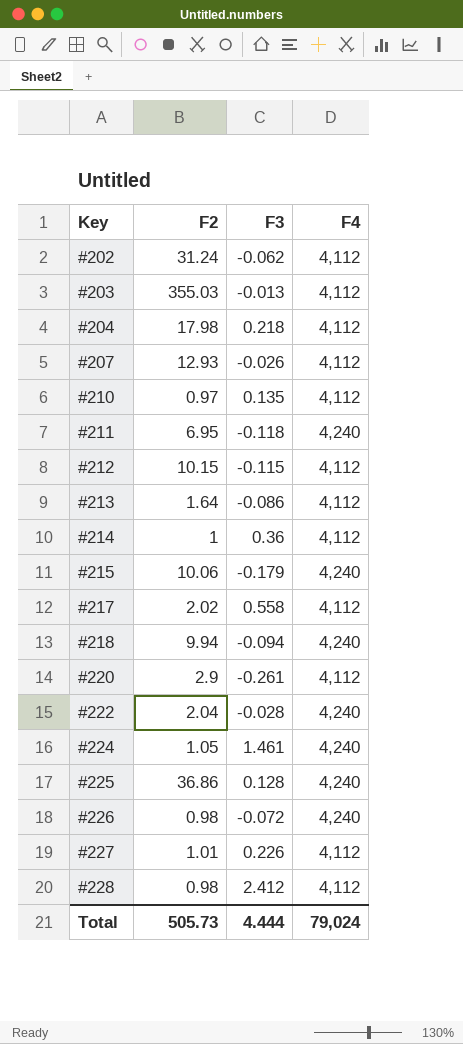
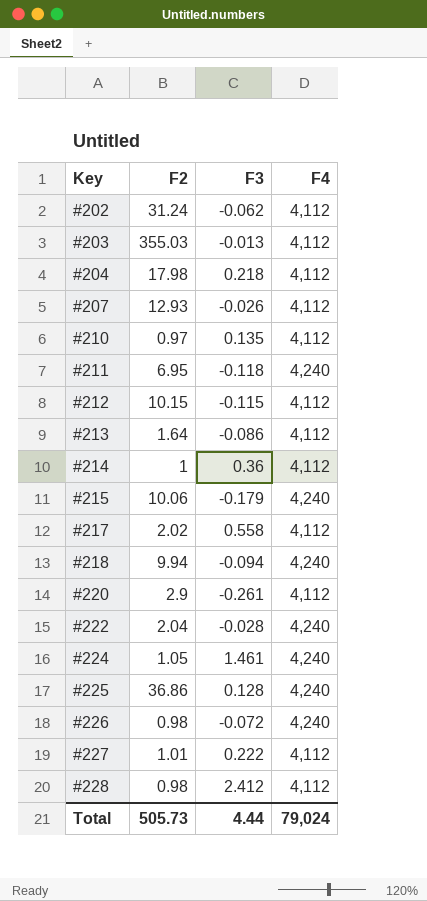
#227 | F3: 0.226 -> 0.222
Total | F3: 4.444 -> 4.44

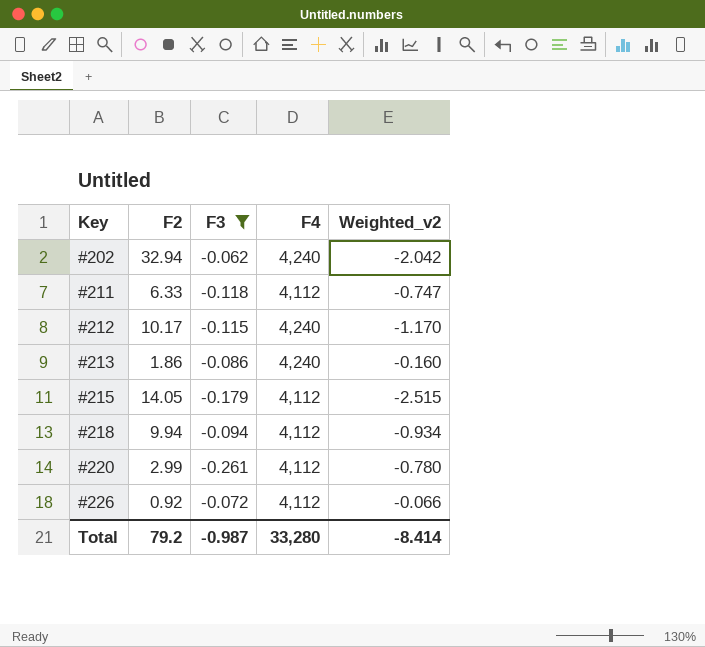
filter: none -> F3 <= -0.062
column Weighted_v2 | formula: none -> [F2] * [F3]
#202 | F2: 31.24 -> 32.94
#202 | F4: 4,112 -> 4,240
#211 | F2: 6.95 -> 6.33
#211 | F4: 4,240 -> 4,112
#212 | F2: 10.15 -> 10.17
#212 | F4: 4,112 -> 4,240
#213 | F2: 1.64 -> 1.86
#213 | F4: 4,112 -> 4,240
#215 | F2: 10.06 -> 14.05
#215 | F4: 4,240 -> 4,112
#218 | F4: 4,240 -> 4,112
#220 | F2: 2.9 -> 2.99
#226 | F2: 0.98 -> 0.92
#226 | F4: 4,240 -> 4,112
Total | F2: 505.73 -> 79.2
Total | F3: 4.44 -> -0.987
Total | F4: 79,024 -> 33,280

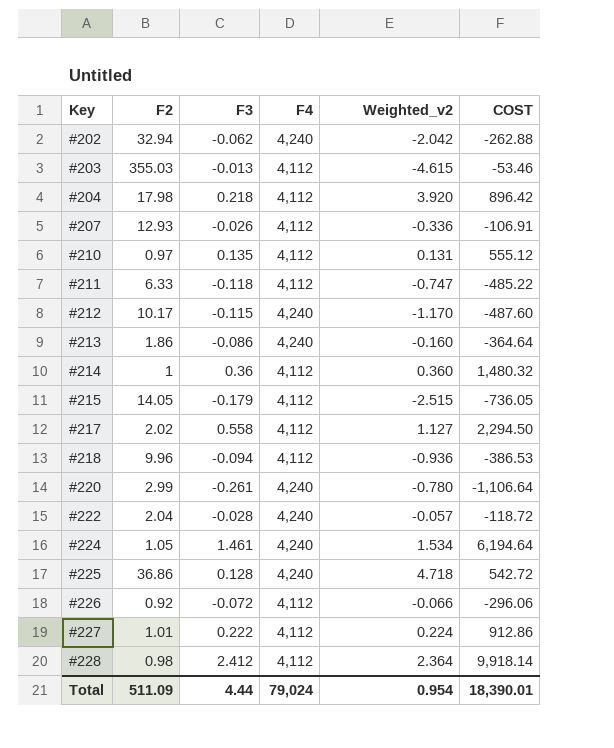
filter: F3 <= -0.062 -> none
column COST | formula: none -> [F3] * [F4]
#218 | F2: 9.94 -> 9.96
#218 | Weighted_v2: -0.934 -> -0.936
#220 | F4: 4,112 -> 4,240
Total | F2: 79.2 -> 511.09
Total | F3: -0.987 -> 4.44
Total | F4: 33,280 -> 79,024
Total | Weighted_v2: -8.414 -> 0.954

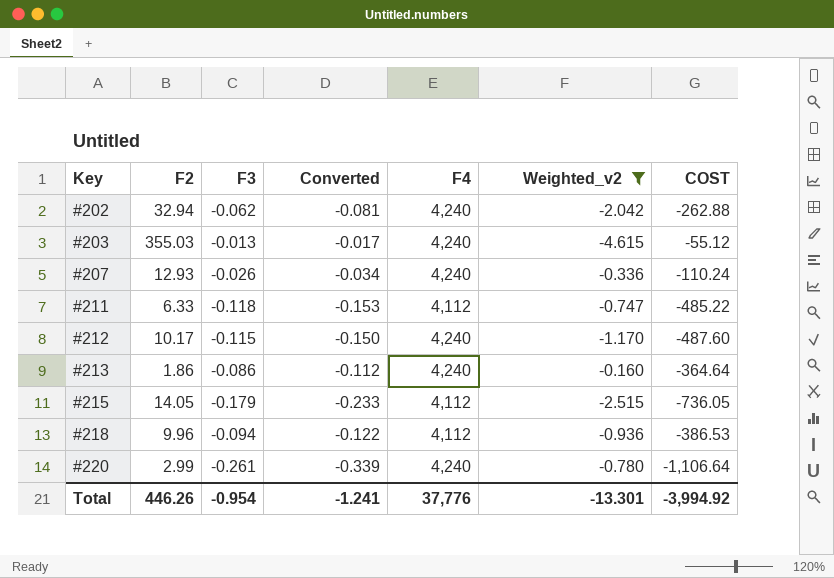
filter: none -> Weighted_v2 <= -0.160
column Converted | formula: none -> [F3] * 1.3
#203 | F4: 4,112 -> 4,240
#203 | COST: -53.46 -> -55.12
#207 | F4: 4,112 -> 4,240
#207 | COST: -106.91 -> -110.24
Total | F2: 511.09 -> 446.26
Total | F3: 4.44 -> -0.954
Total | F4: 79,024 -> 37,776
Total | Weighted_v2: 0.954 -> -13.301
Total | COST: 18,390.01 -> -3,994.92

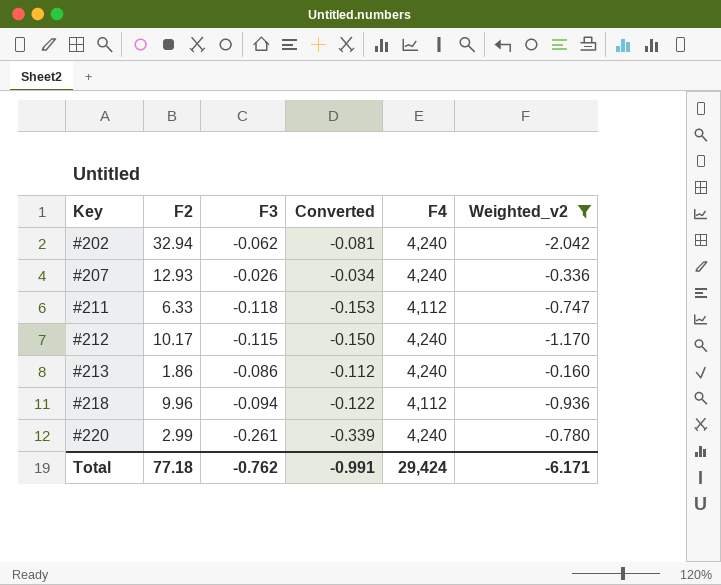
column COST | formula: [F3] * [F4] -> none
row #203: 355.03 | -0.013 | -0.017 | 4,240 | -4.615 | -55.12 -> none
row #215: 14.05 | -0.179 | -0.233 | 4,112 | -2.515 | -736.05 -> none
Total | F2: 446.26 -> 77.18
Total | F3: -0.954 -> -0.762
Total | Converted: -1.241 -> -0.991
Total | F4: 37,776 -> 29,424
Total | Weighted_v2: -13.301 -> -6.171

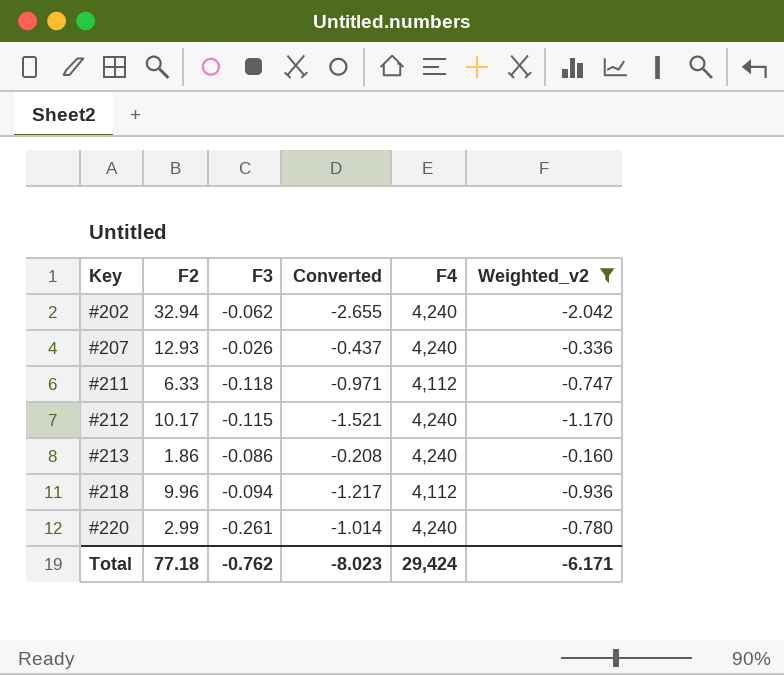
column Converted | formula: [F3] * 1.3 -> [Weighted_v2] * 1.3
Total | Converted: -0.991 -> -8.023

